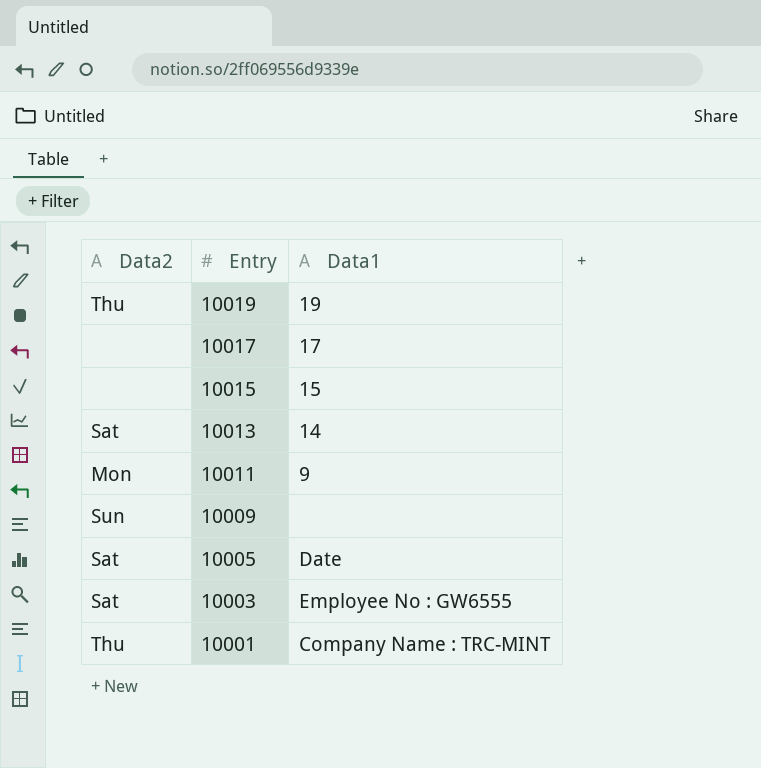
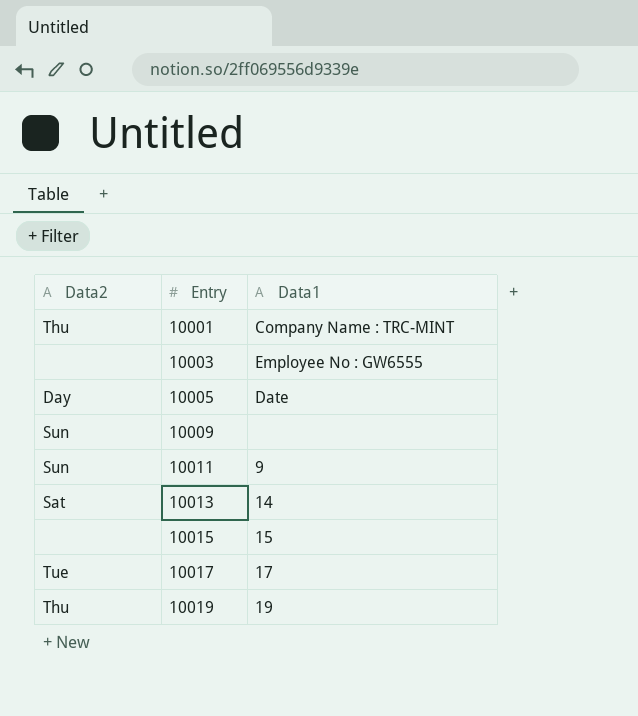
row order: Entry descending -> Entry ascending
10003 | Data2: Sat -> none
10005 | Data2: Sat -> Day
10011 | Data2: Mon -> Sun
10017 | Data2: none -> Tue

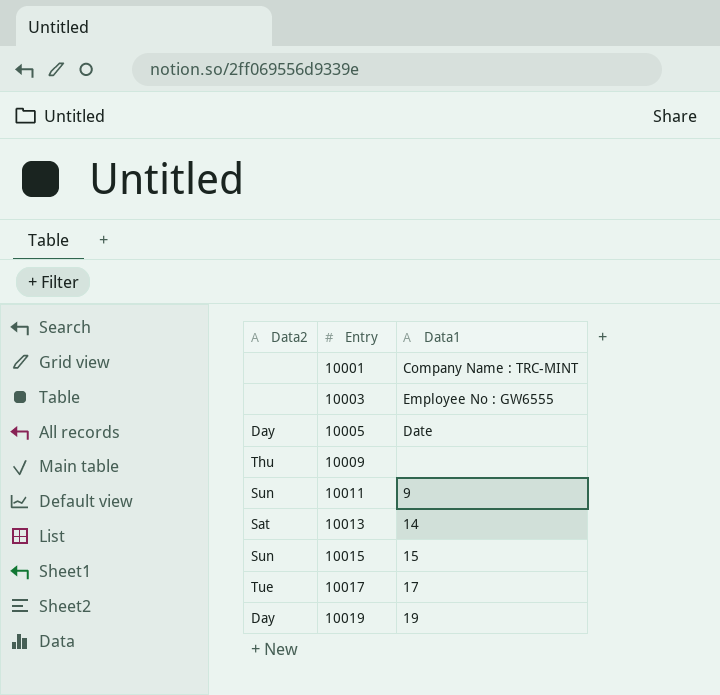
10001 | Data2: Thu -> none
10009 | Data2: Sun -> Thu
10015 | Data2: none -> Sun
10019 | Data2: Thu -> Day

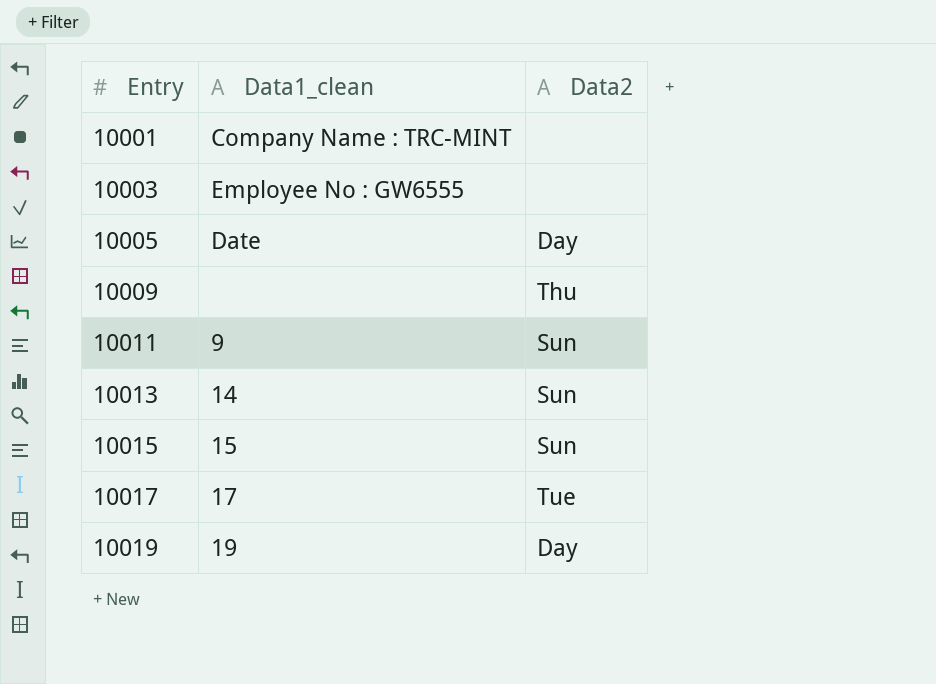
column name: Data1 -> Data1_clean
column Data2 | position: 1 -> 3
10013 | Data2: Sat -> Sun

